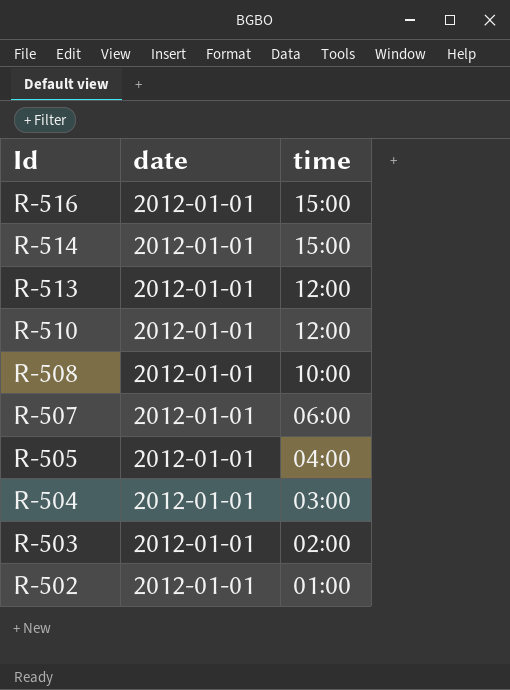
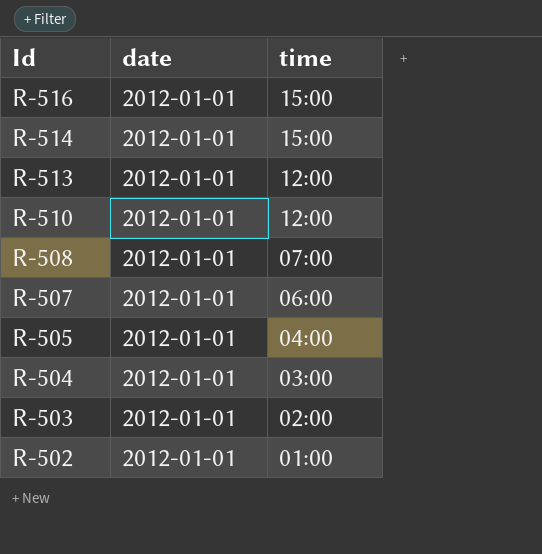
R-508 | time: 10:00 -> 07:00

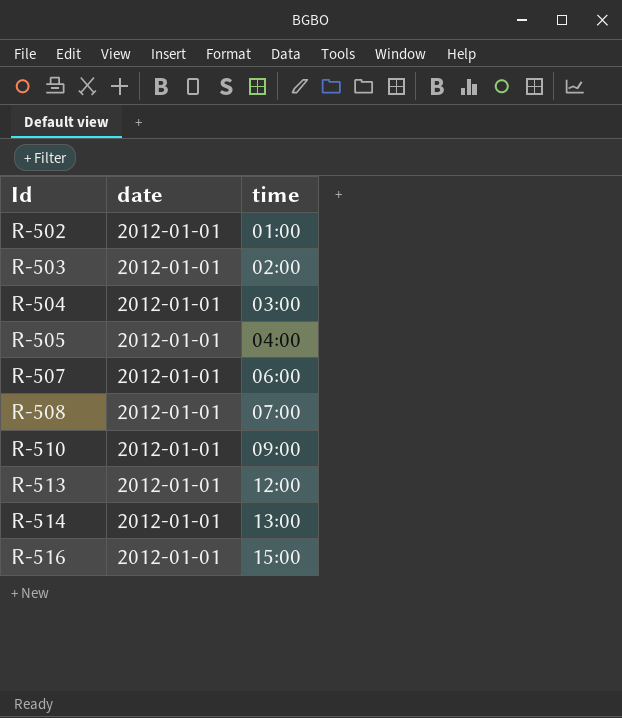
row order: Id descending -> Id ascending
R-510 | time: 12:00 -> 09:00
R-514 | time: 15:00 -> 13:00

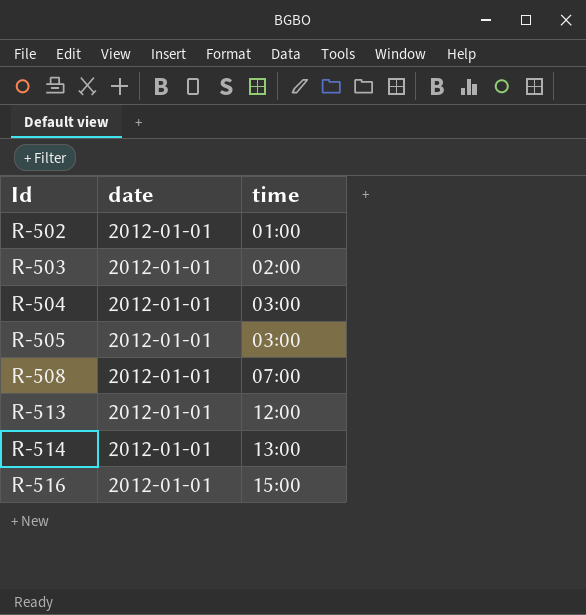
row R-507: 2012-01-01 | 06:00 -> none
row R-510: 2012-01-01 | 09:00 -> none
R-505 | time: 04:00 -> 03:00

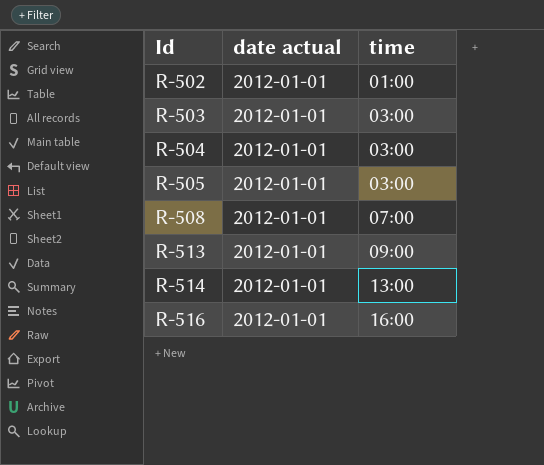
column name: date -> date actual
R-503 | time: 02:00 -> 03:00
R-513 | time: 12:00 -> 09:00
R-516 | time: 15:00 -> 16:00

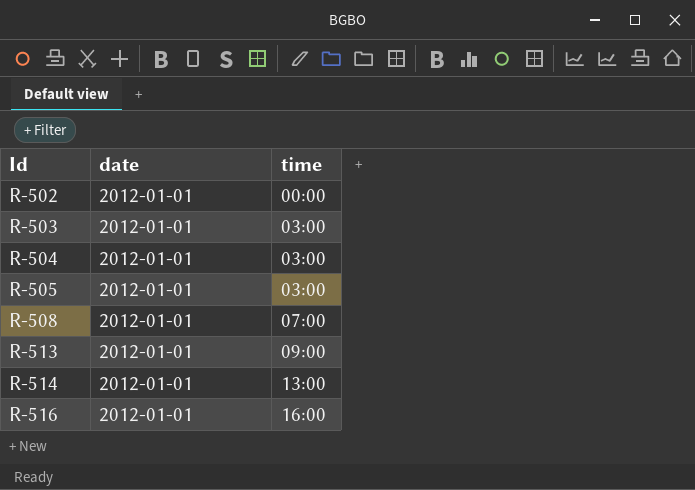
column name: date actual -> date
R-502 | time: 01:00 -> 00:00

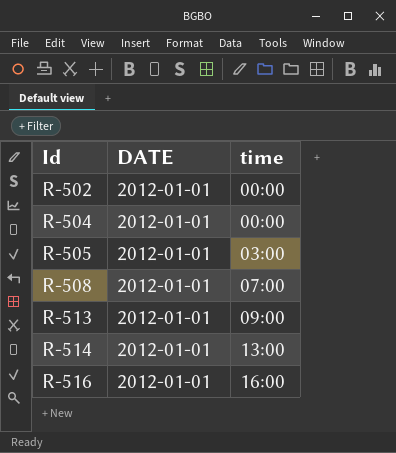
column name: date -> DATE
row R-503: 2012-01-01 | 03:00 -> none
R-504 | time: 03:00 -> 00:00

